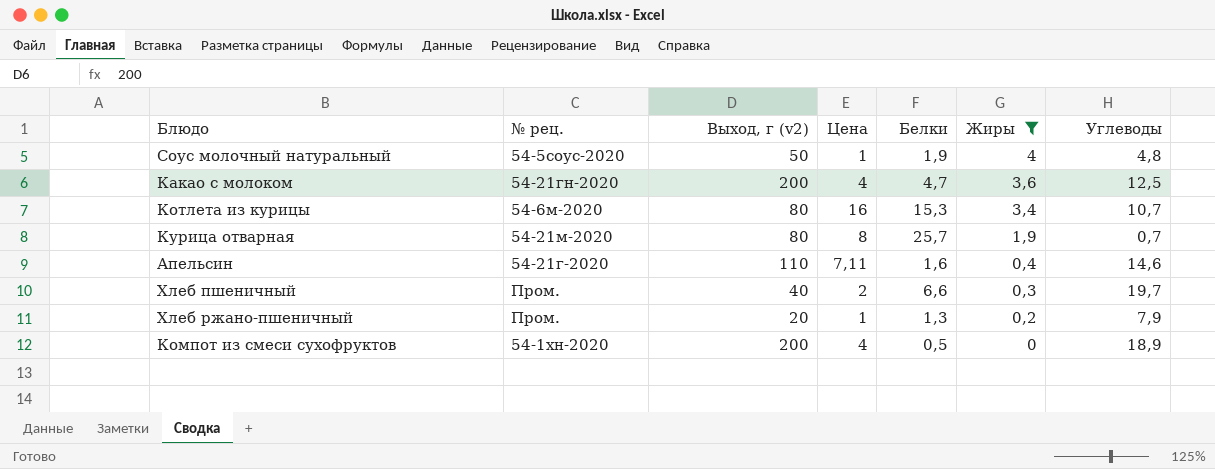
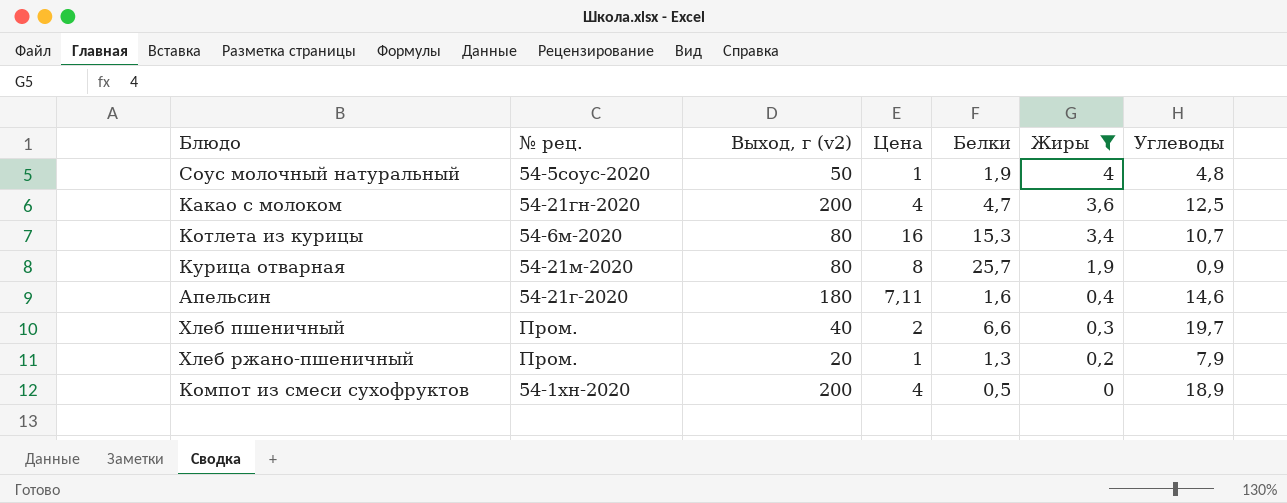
Курица отварная | Углеводы: 0,7 -> 0,9
Апельсин | Выход, г (v2): 110 -> 180

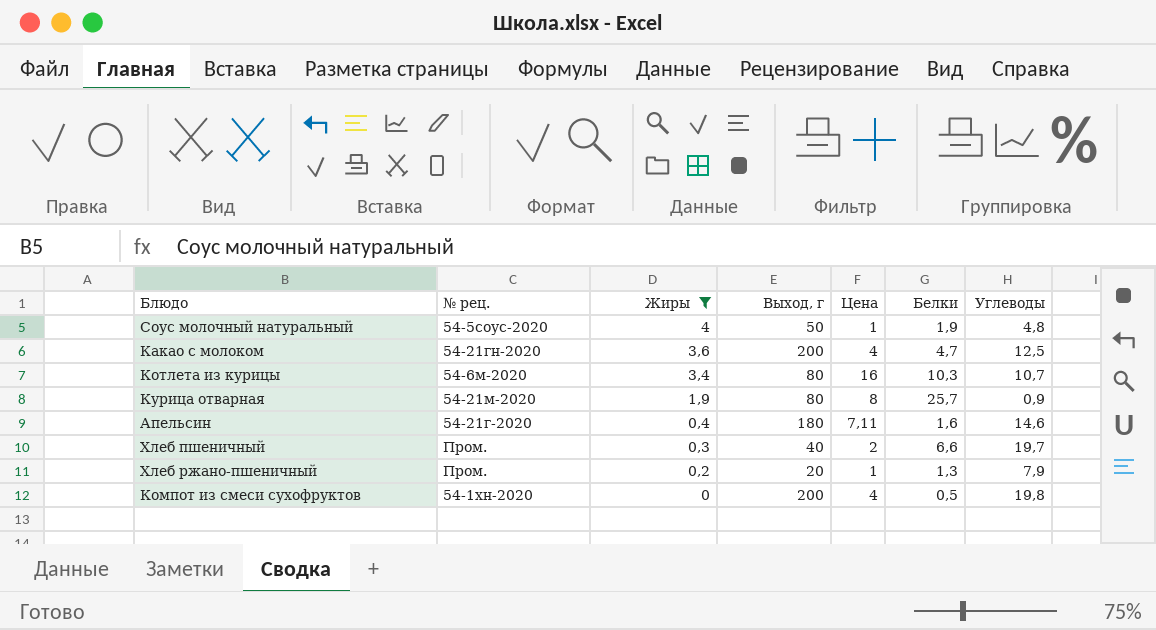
column Жиры | position: 6 -> 3
column name: Выход, г (v2) -> Выход, г
Котлета из курицы | Белки: 15,3 -> 10,3
Компот из смеси сухофруктов | Углеводы: 18,9 -> 19,8

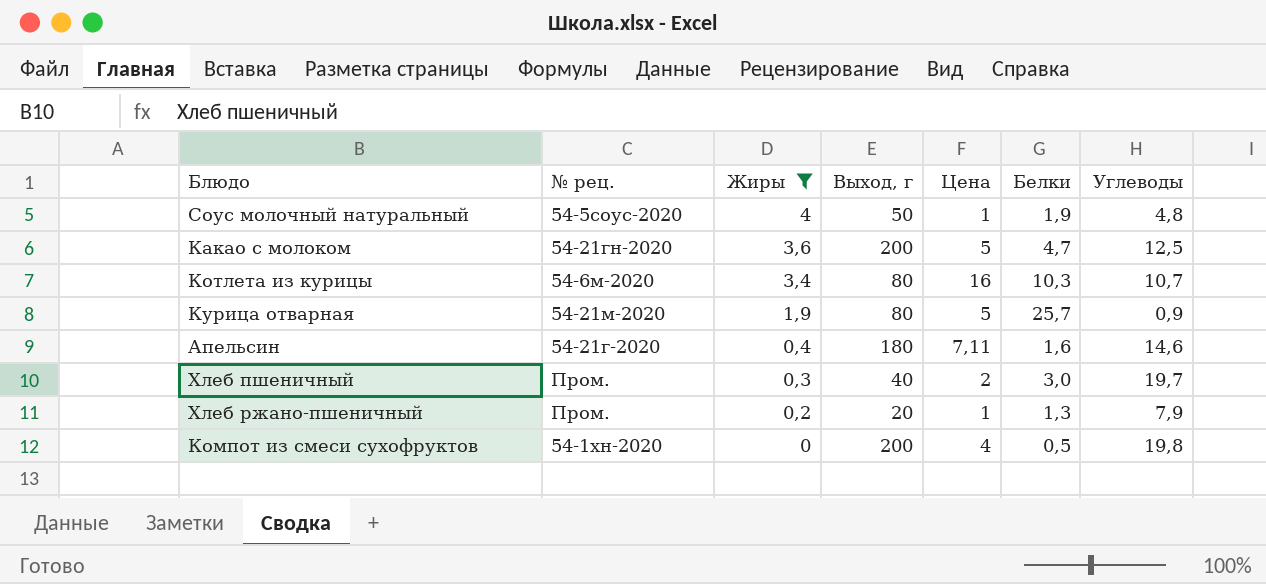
Какао с молоком | Цена: 4 -> 5
Курица отварная | Цена: 8 -> 5
Хлеб пшеничный | Белки: 6,6 -> 3,0

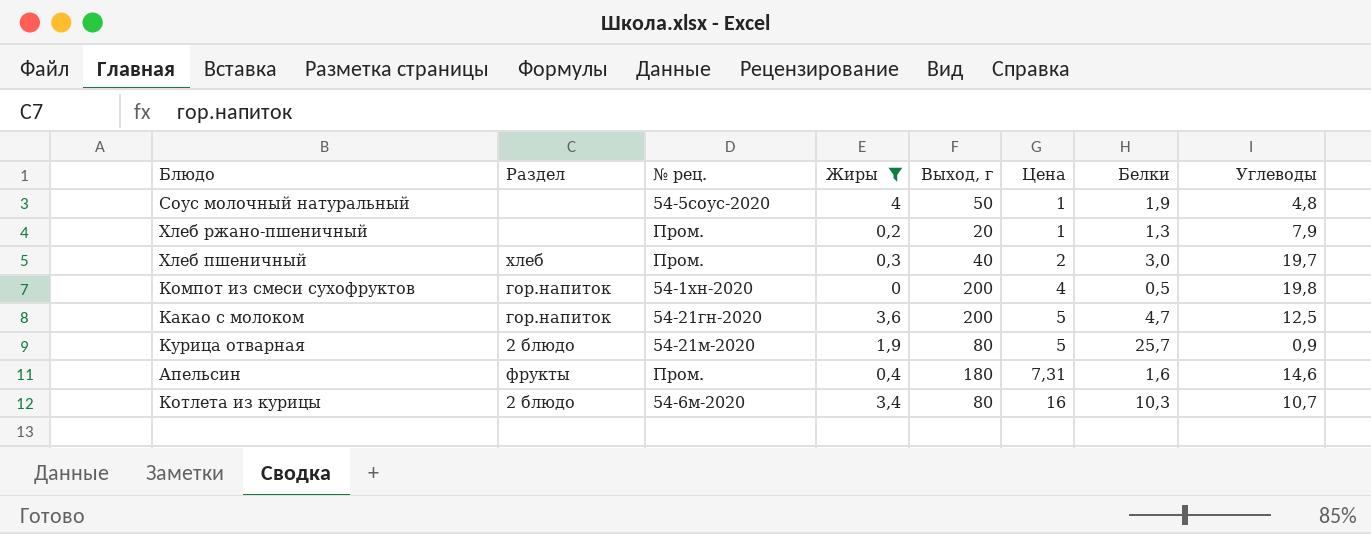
row order: Жиры descending -> Цена ascending
column Раздел | position: none -> 2
Апельсин | № рец.: 54-21г-2020 -> Пром.
Апельсин | Цена: 7,11 -> 7,31

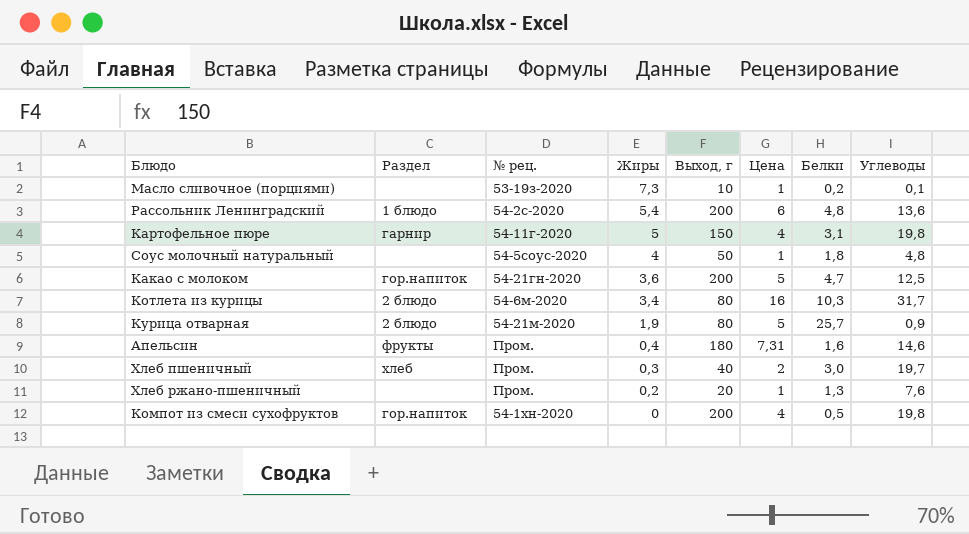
filter: Жиры <= 4 -> none
row order: Цена ascending -> Жиры descending
Соус молочный натуральный | Белки: 1,9 -> 1,8
Котлета из курицы | Углеводы: 10,7 -> 31,7
Хлеб ржано-пшеничный | Углеводы: 7,9 -> 7,6

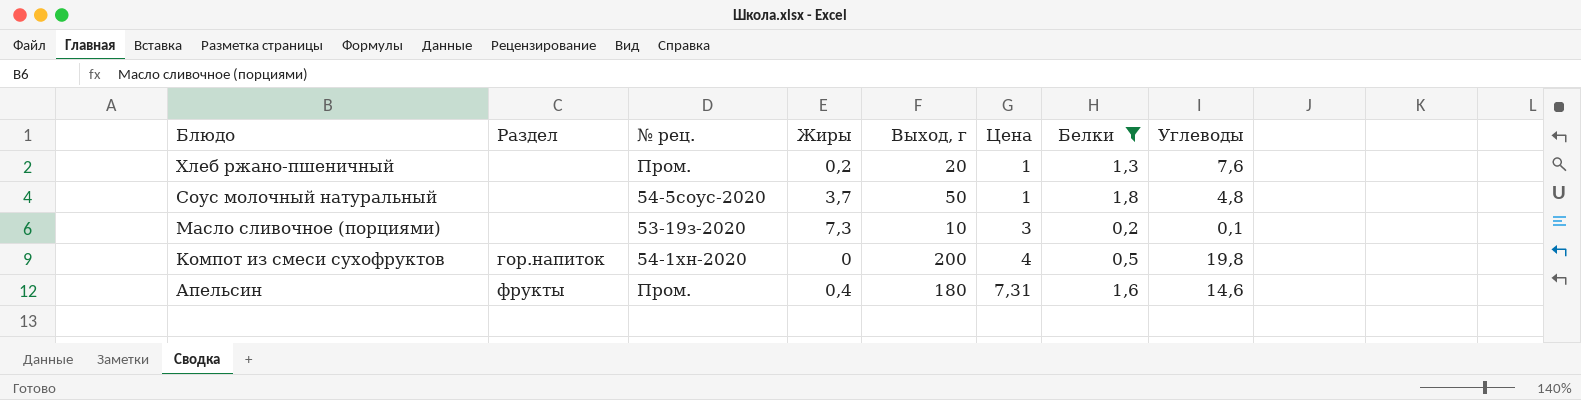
filter: none -> Белки <= 1,8
row order: Жиры descending -> Блюдо descending
Соус молочный натуральный | Жиры: 4 -> 3,7
Масло сливочное (порциями) | Цена: 1 -> 3

